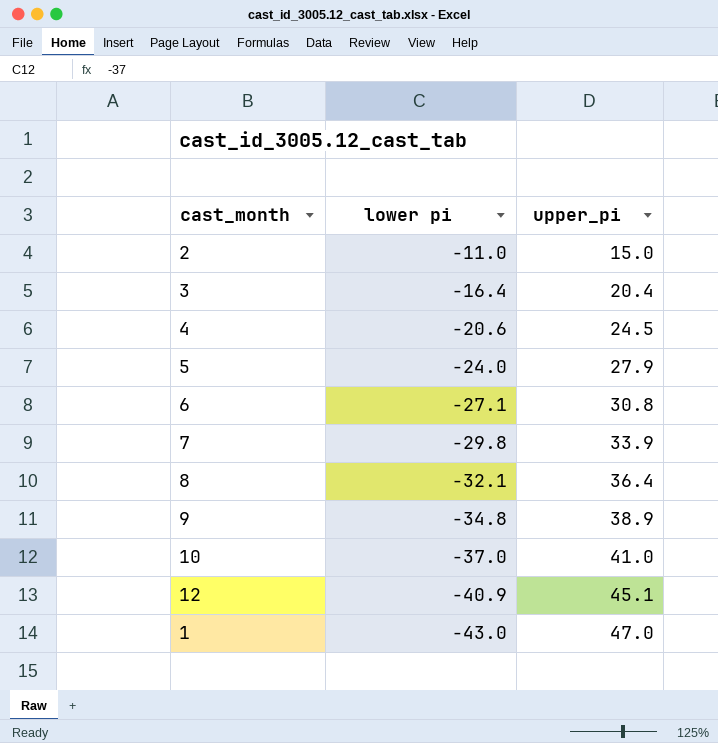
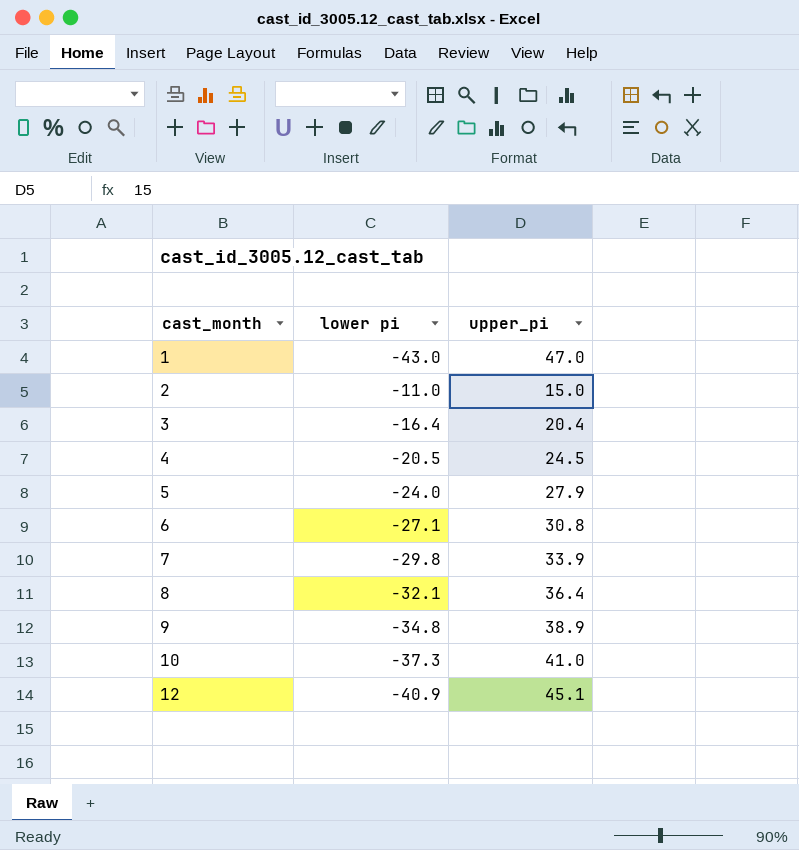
row order: lower pi descending -> cast_month ascending
4 | lower pi: -20.6 -> -20.5
10 | lower pi: -37.0 -> -37.3

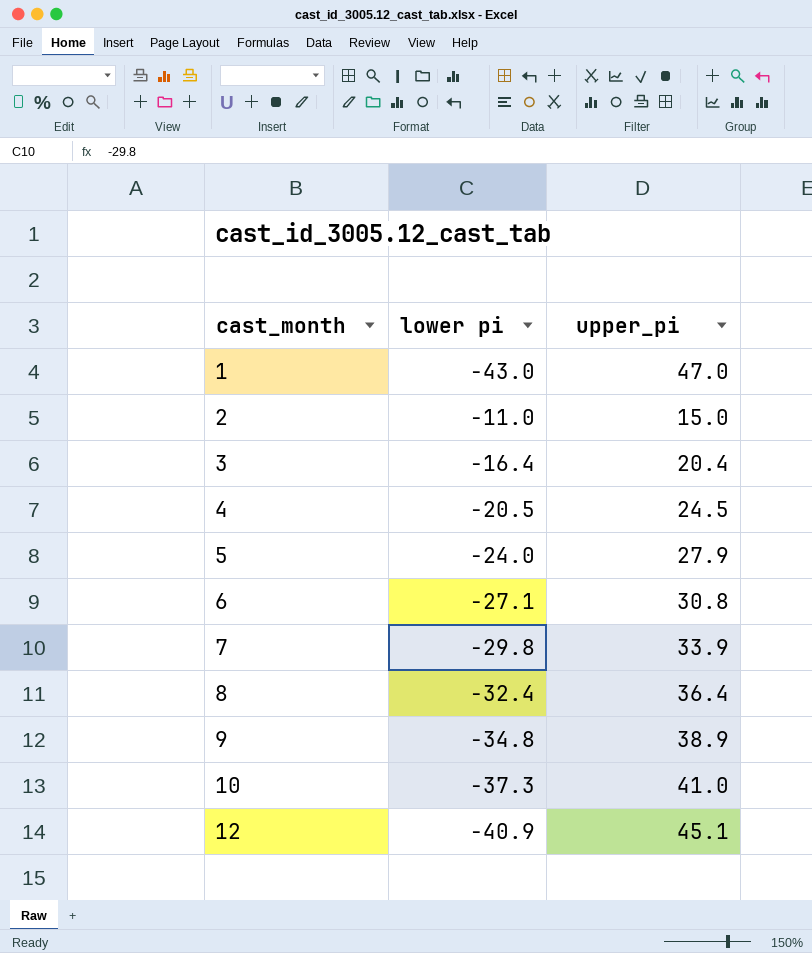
8 | lower pi: -32.1 -> -32.4

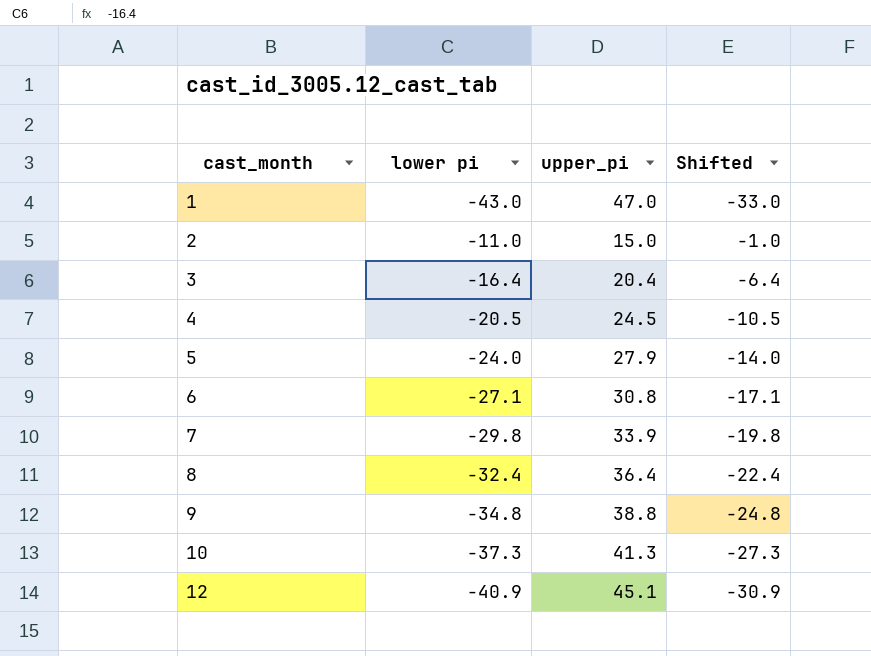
column Shifted | formula: none -> [lower pi] + 10
9 | upper_pi: 38.9 -> 38.8
10 | upper_pi: 41.0 -> 41.3

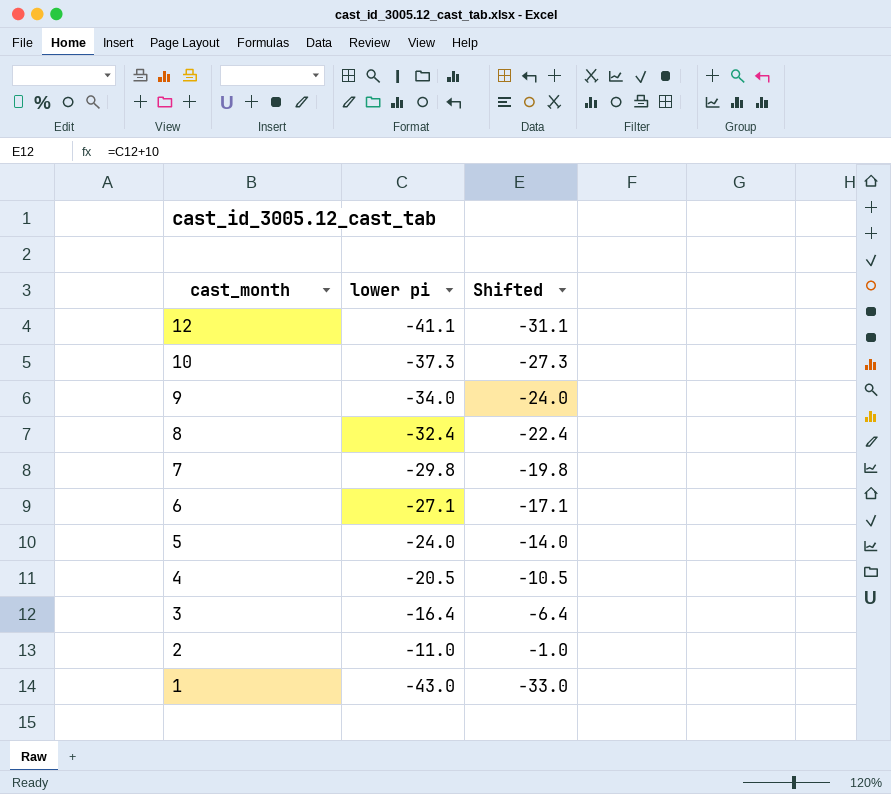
row order: cast_month ascending -> cast_month descending
column upper_pi | position: 3 -> none
12 | lower pi: -40.9 -> -41.1
12 | Shifted: -30.9 -> -31.1
9 | lower pi: -34.8 -> -34.0
9 | Shifted: -24.8 -> -24.0

